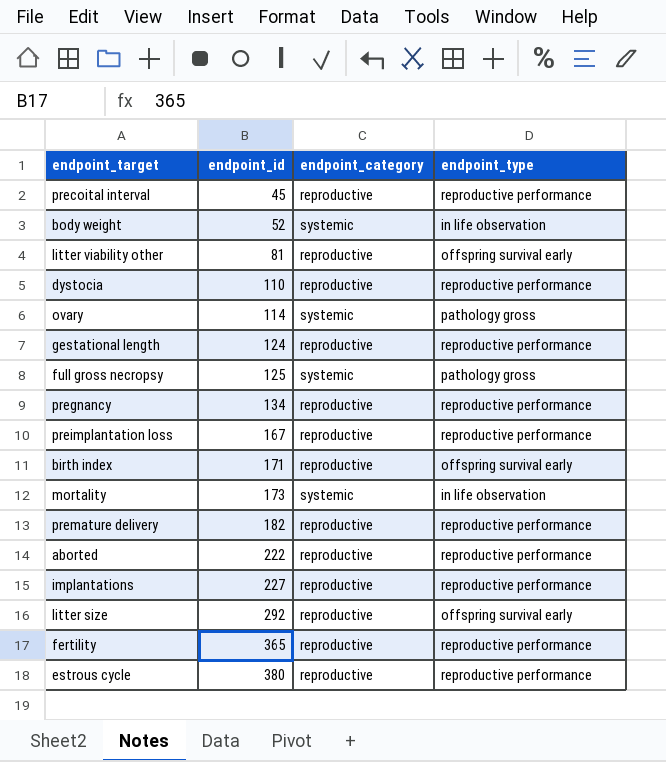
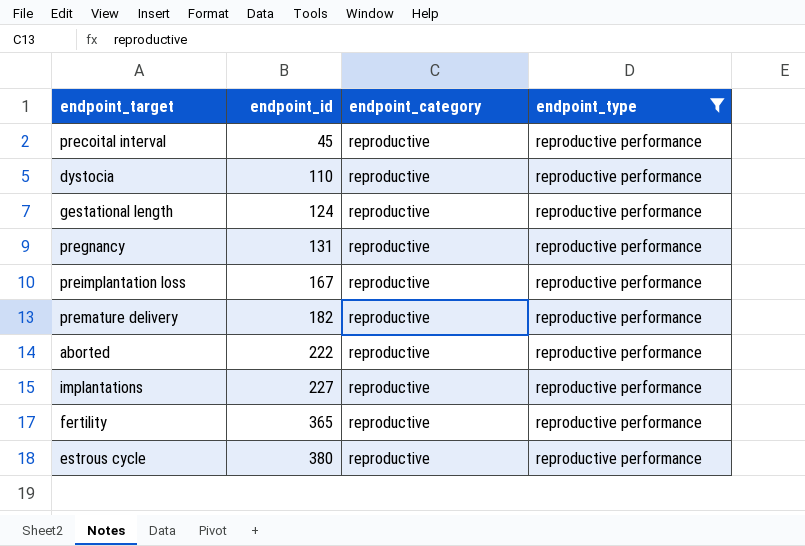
filter: none -> endpoint_type = reproductive performance
pregnancy | endpoint_id: 134 -> 131

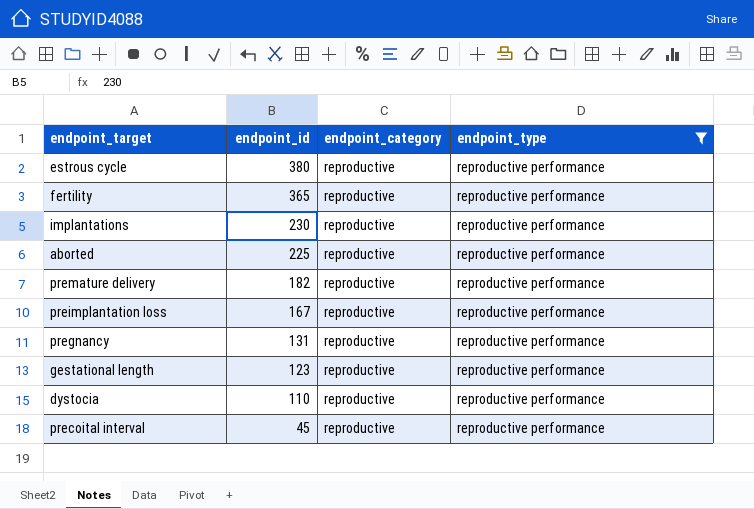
row order: endpoint_id ascending -> endpoint_id descending
implantations | endpoint_id: 227 -> 230
aborted | endpoint_id: 222 -> 225
gestational length | endpoint_id: 124 -> 123

